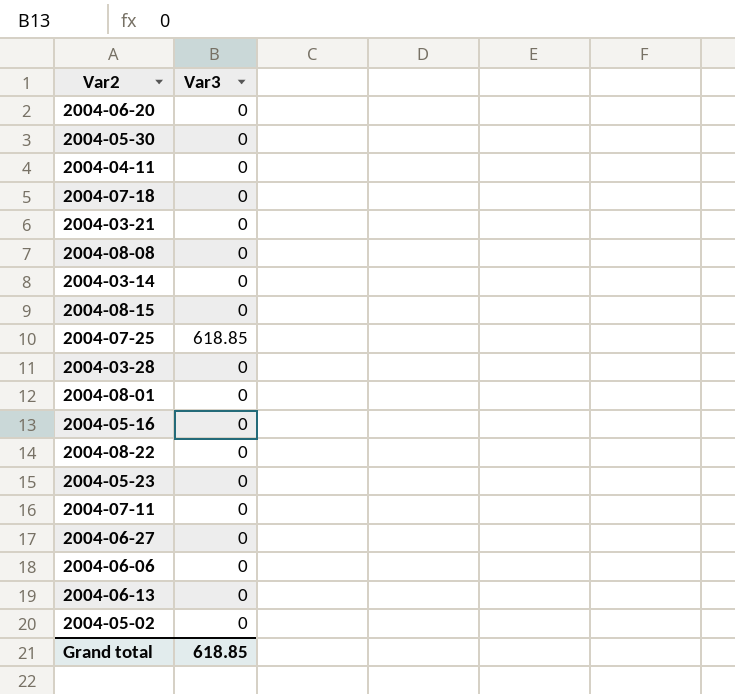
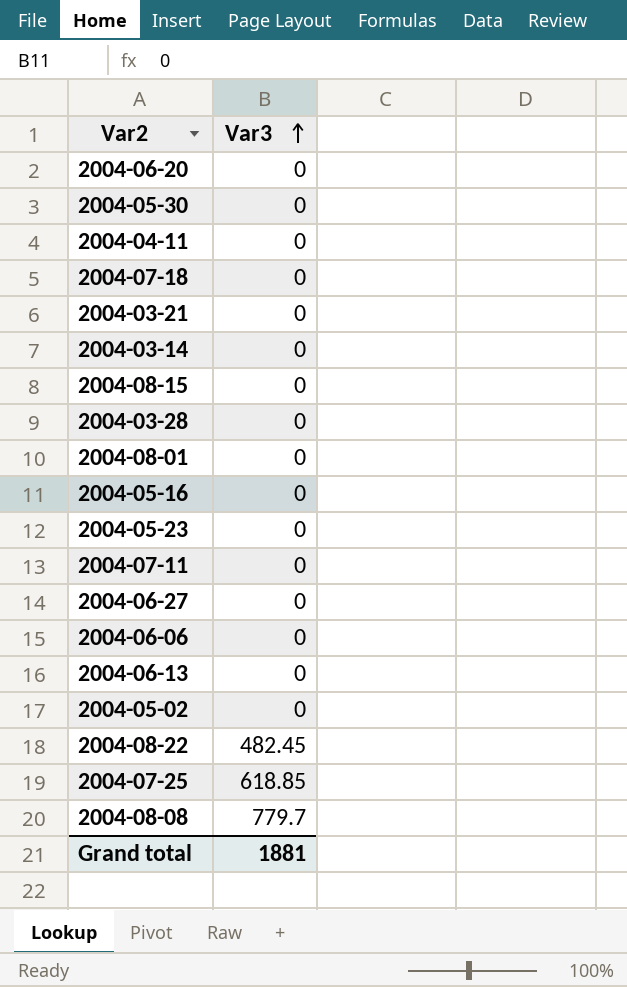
row order: none -> Var3 ascending
2004-08-22 | Var3: 0 -> 482.45
2004-08-08 | Var3: 0 -> 779.7
Grand total | Var3: 618.85 -> 1881

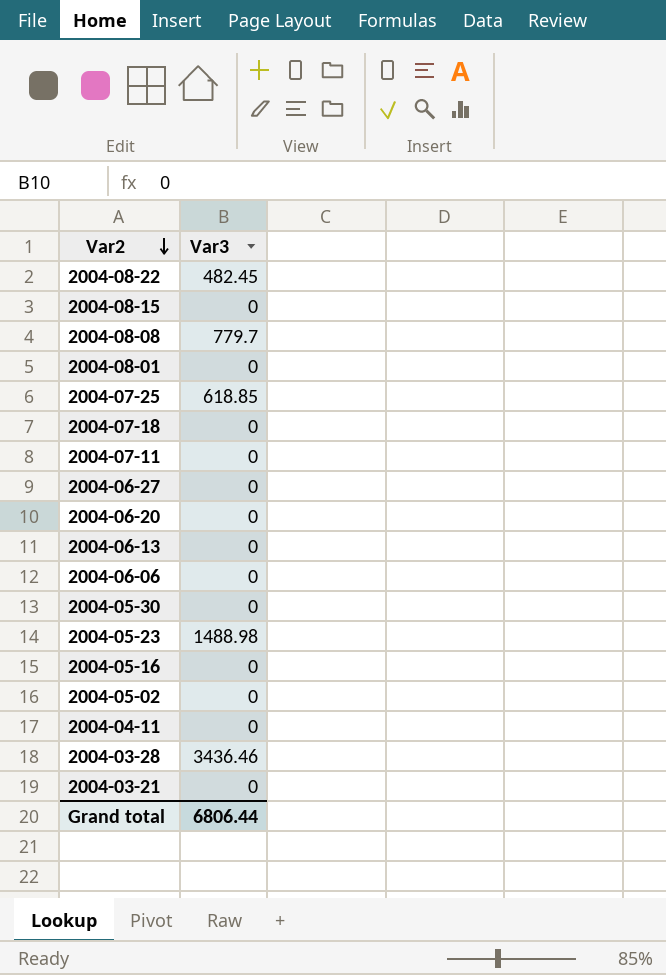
row order: Var3 ascending -> Var2 descending
row 2004-03-14: 0 -> none
2004-05-23 | Var3: 0 -> 1488.98
2004-03-28 | Var3: 0 -> 3436.46
Grand total | Var3: 1881 -> 6806.44

